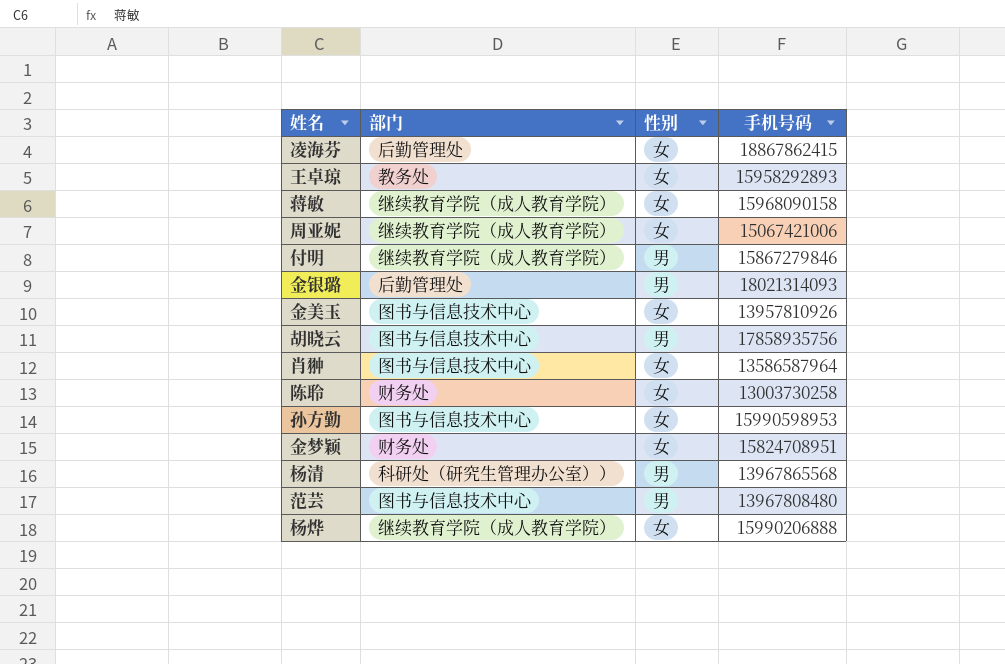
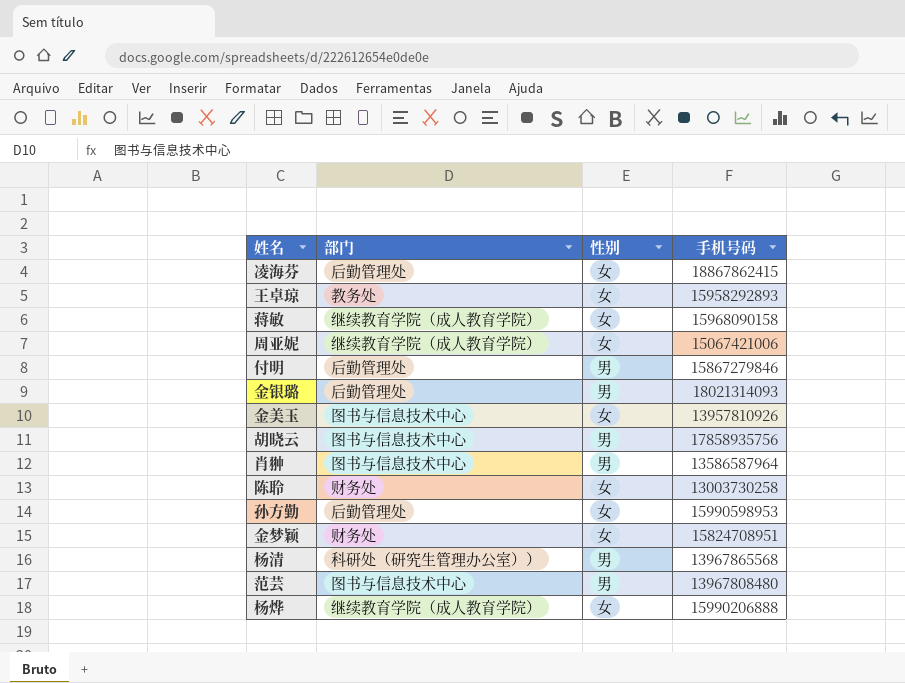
付明 | 部门: 继续教育学院（成人教育学院） -> 后勤管理处
肖翀 | 性别: 女 -> 男
孙方勤 | 部门: 图书与信息技术中心 -> 后勤管理处

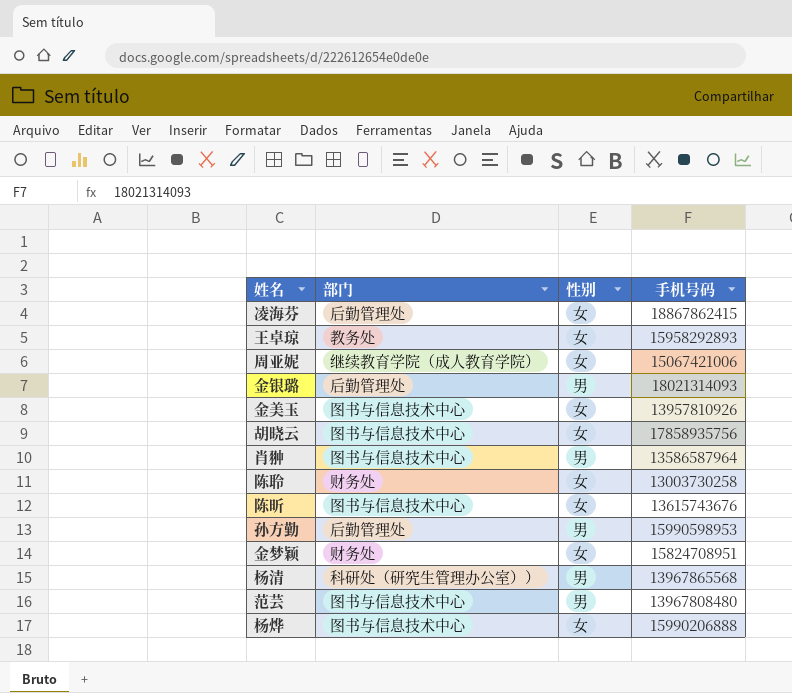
row 蒋敏: 继续教育学院（成人教育学院） | 女 | 15968090158 -> none
row 付明: 后勤管理处 | 男 | 15867279846 -> none
胡晓云 | 性别: 男 -> 女
row 陈昕: none -> 图书与信息技术中心 | 女 | 13615743676
孙方勤 | 性别: 女 -> 男
杨烨 | 部门: 继续教育学院（成人教育学院） -> 图书与信息技术中心

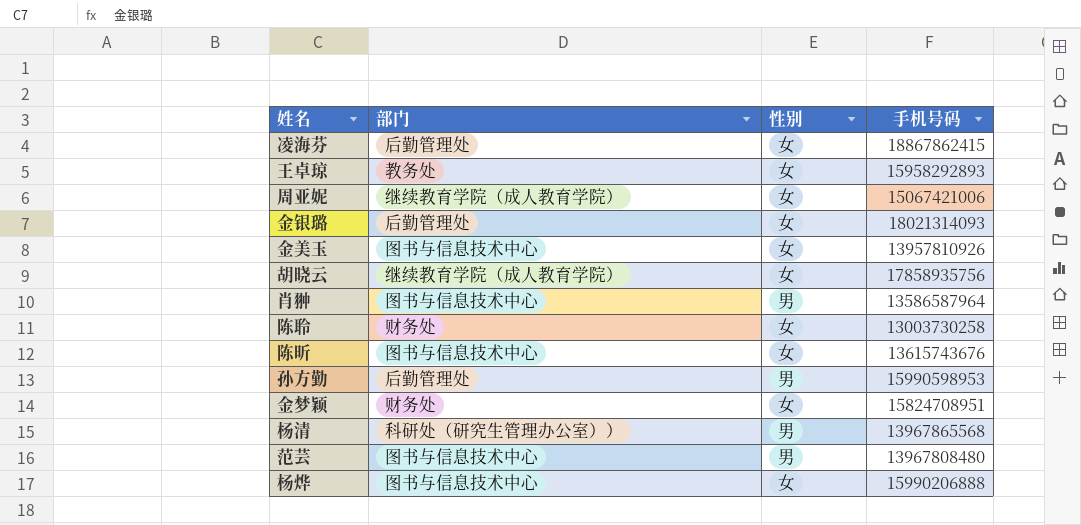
金银璐 | 性别: 男 -> 女
胡晓云 | 部门: 图书与信息技术中心 -> 继续教育学院（成人教育学院）

